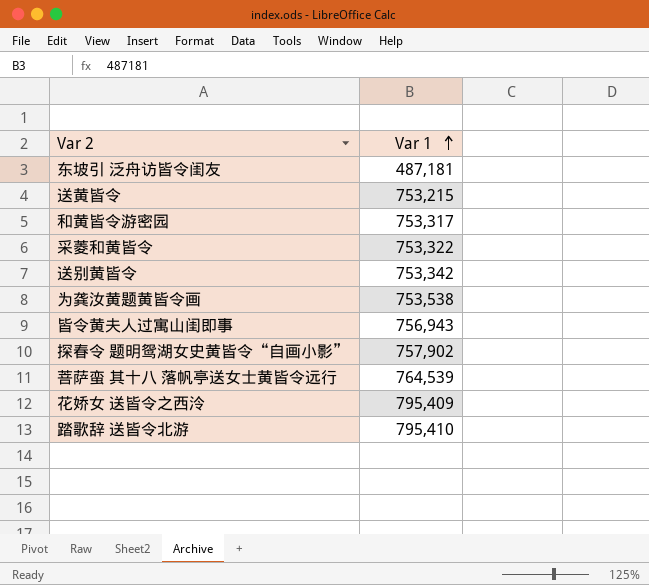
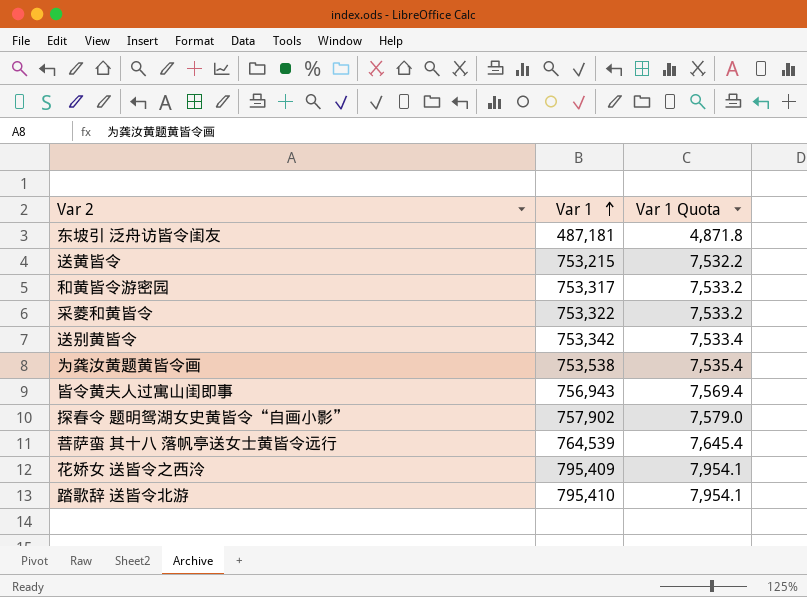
column Var 1 Quota | formula: none -> [Var 1] * 0.01

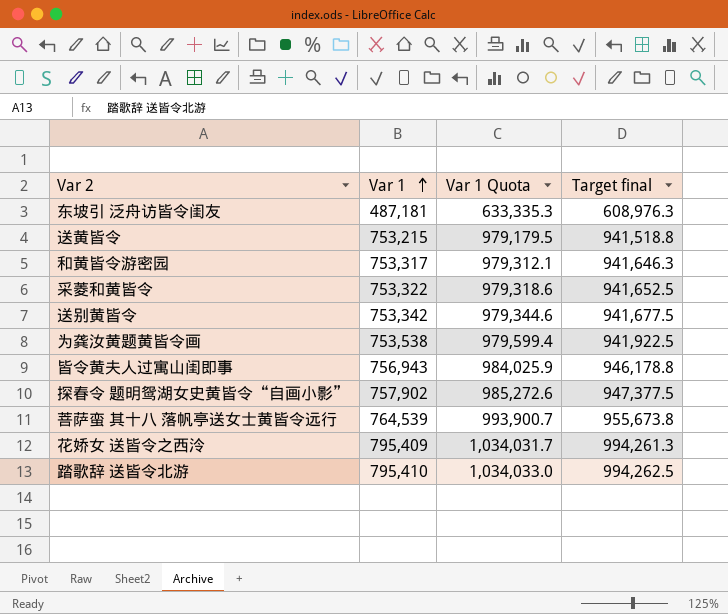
column Var 1 Quota | formula: [Var 1] * 0.01 -> [Var 1] * 1.3
column Target final | formula: none -> [Var 1] * 1.25

